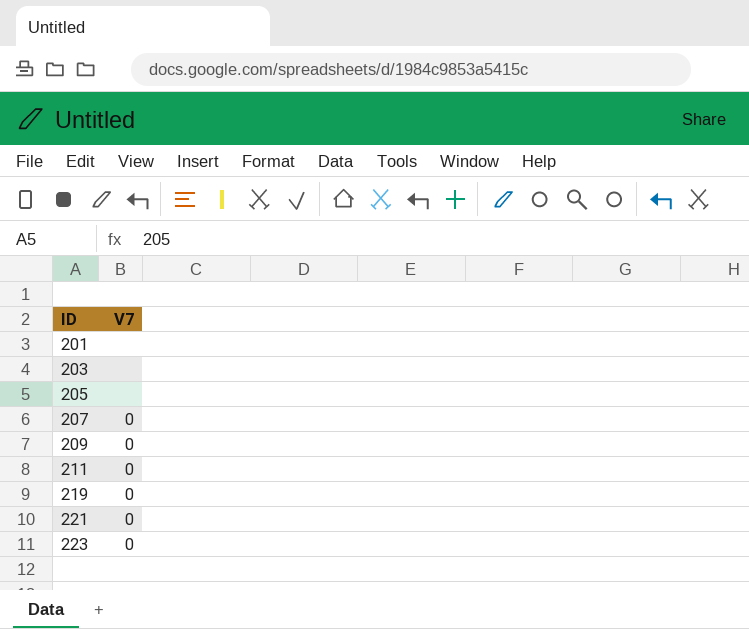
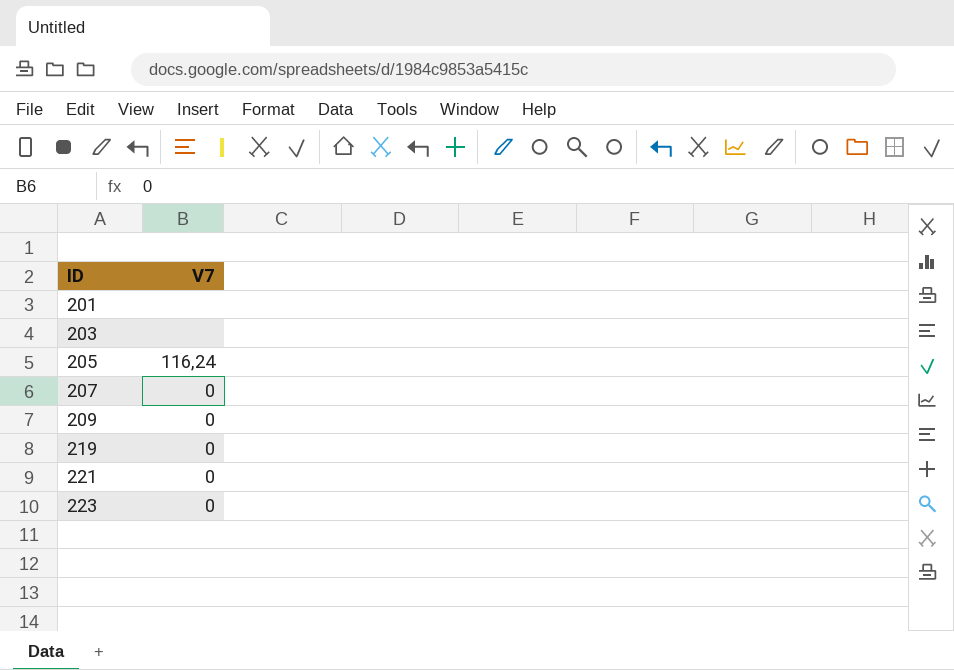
row 211: 0 -> none
205 | V7: none -> 116,24

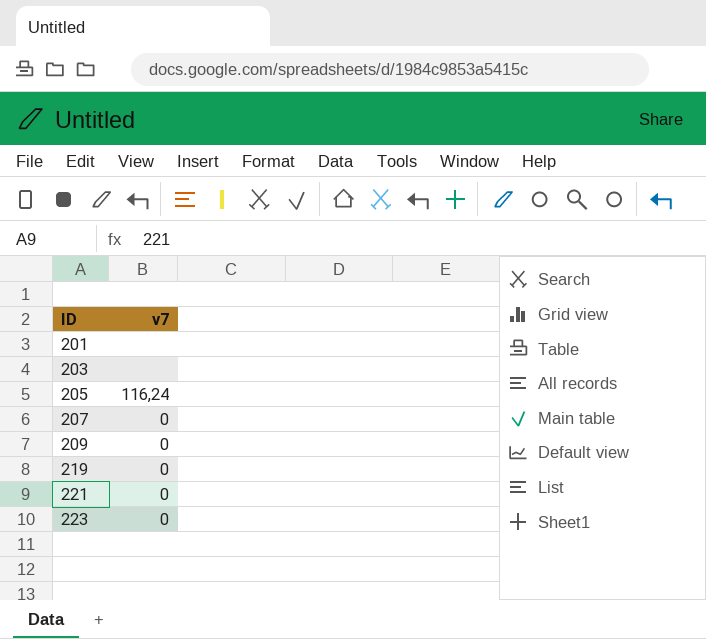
column name: V7 -> v7

